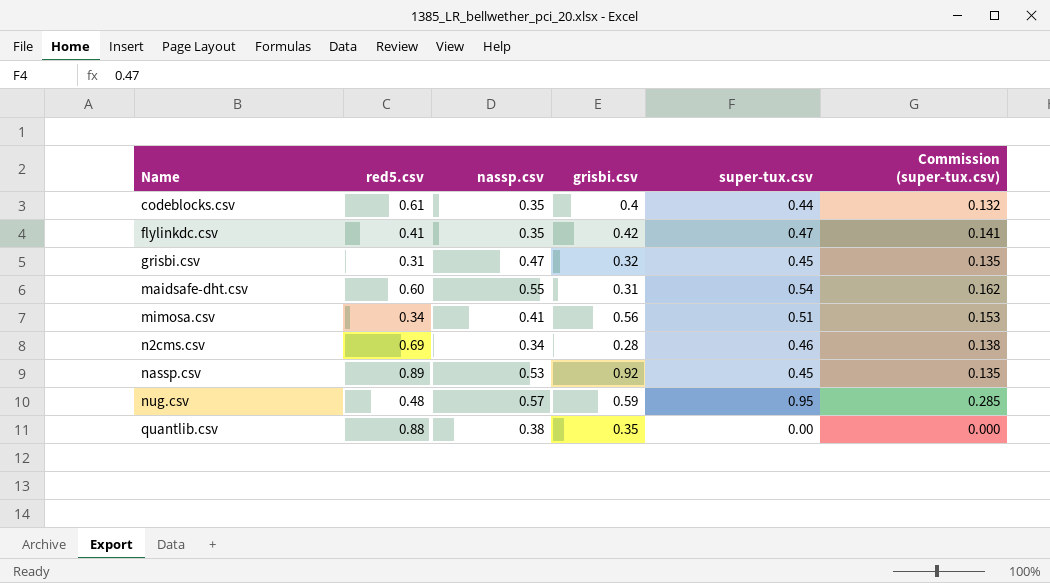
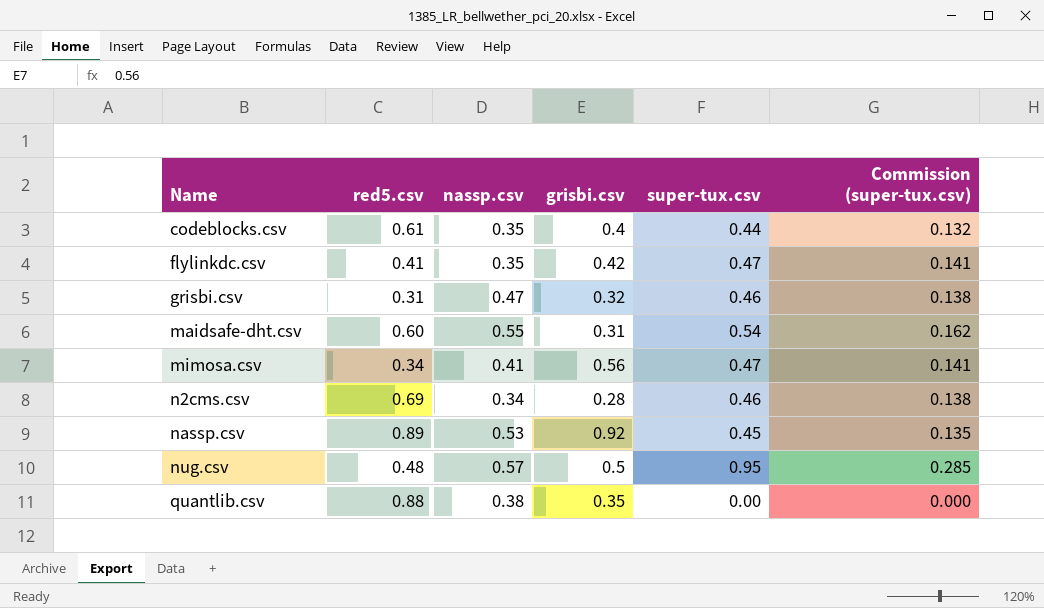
grisbi.csv | super-tux.csv: 0.45 -> 0.46
grisbi.csv | Commission (super-tux.csv): 0.135 -> 0.138
mimosa.csv | super-tux.csv: 0.51 -> 0.47
mimosa.csv | Commission (super-tux.csv): 0.153 -> 0.141
nug.csv | grisbi.csv: 0.59 -> 0.5

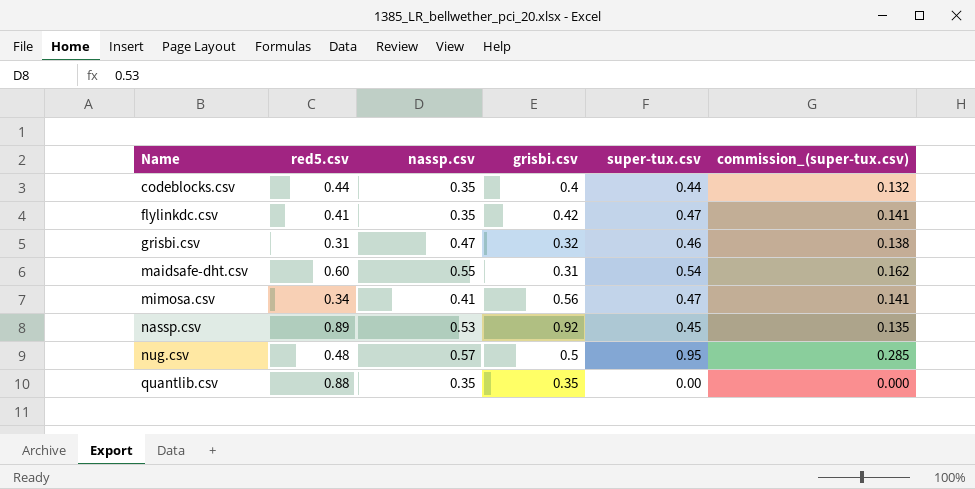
column name: Commission (super-tux.csv) -> commission_(super-tux.csv)
row n2cms.csv: 0.69 | 0.34 | 0.28 | 0.46 | 0.138 -> none
codeblocks.csv | red5.csv: 0.61 -> 0.44
quantlib.csv | nassp.csv: 0.38 -> 0.35

